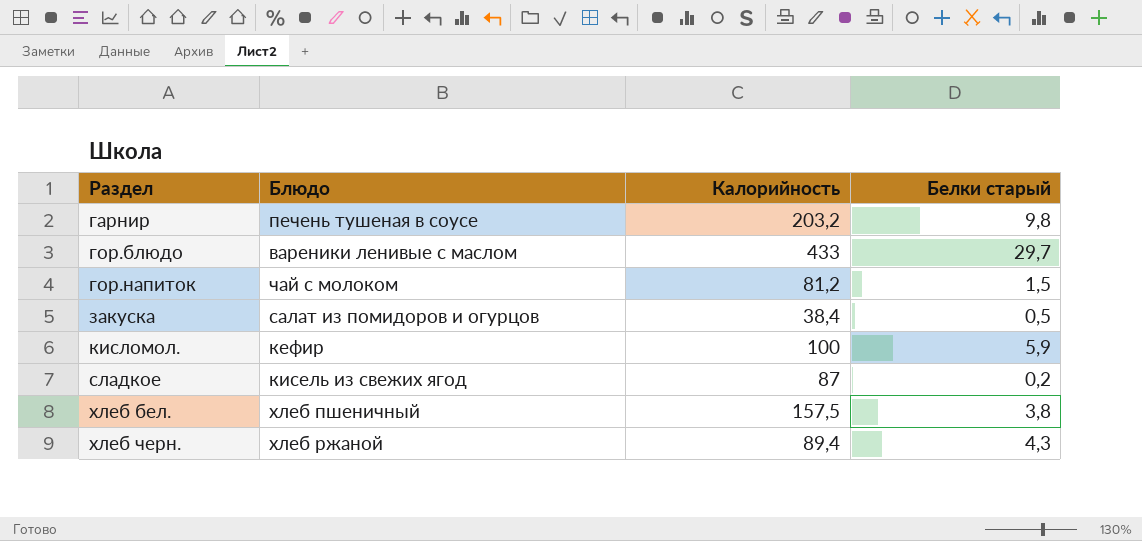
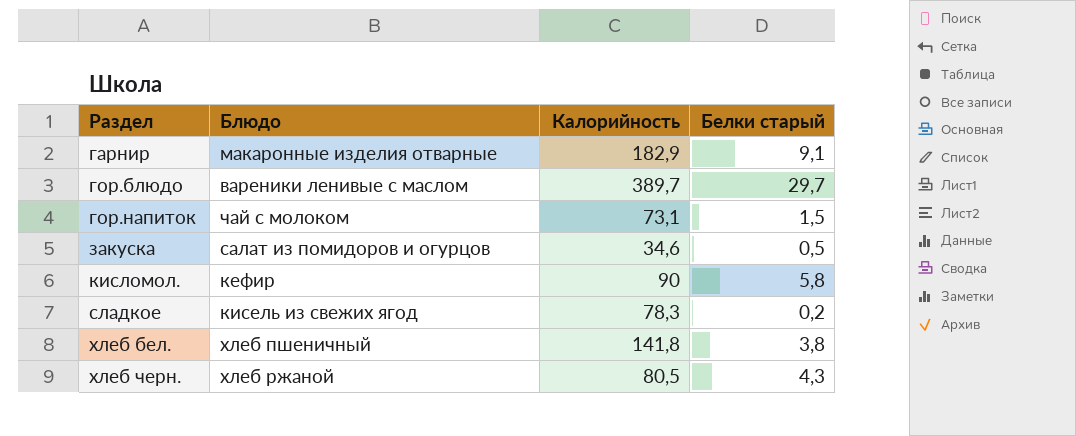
гарнир | Блюдо: печень тушеная в соусе -> макаронные изделия отварные
гарнир | Калорийность: 203,2 -> 182,9
гарнир | Белки старый: 9,8 -> 9,1
гор.блюдо | Калорийность: 433 -> 389,7
гор.напиток | Калорийность: 81,2 -> 73,1
закуска | Калорийность: 38,4 -> 34,6
кисломол. | Калорийность: 100 -> 90
кисломол. | Белки старый: 5,9 -> 5,8
сладкое | Калорийность: 87 -> 78,3
хлеб бел. | Калорийность: 157,5 -> 141,8
хлеб черн. | Калорийность: 89,4 -> 80,5

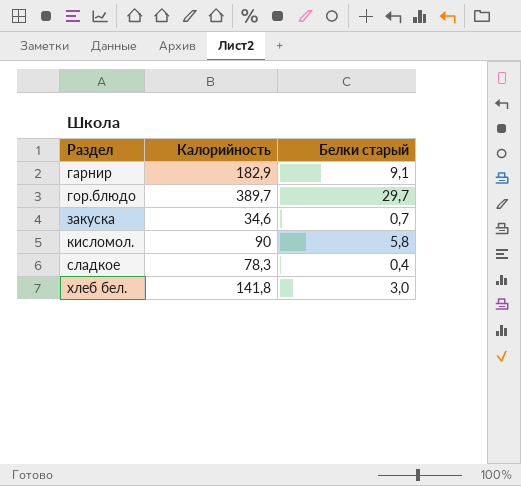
column Блюдо | position: 2 -> none
row гор.напиток: чай с молоком | 73,1 | 1,5 -> none
row хлеб черн.: хлеб ржаной | 80,5 | 4,3 -> none
закуска | Белки старый: 0,5 -> 0,7
сладкое | Белки старый: 0,2 -> 0,4
хлеб бел. | Белки старый: 3,8 -> 3,0

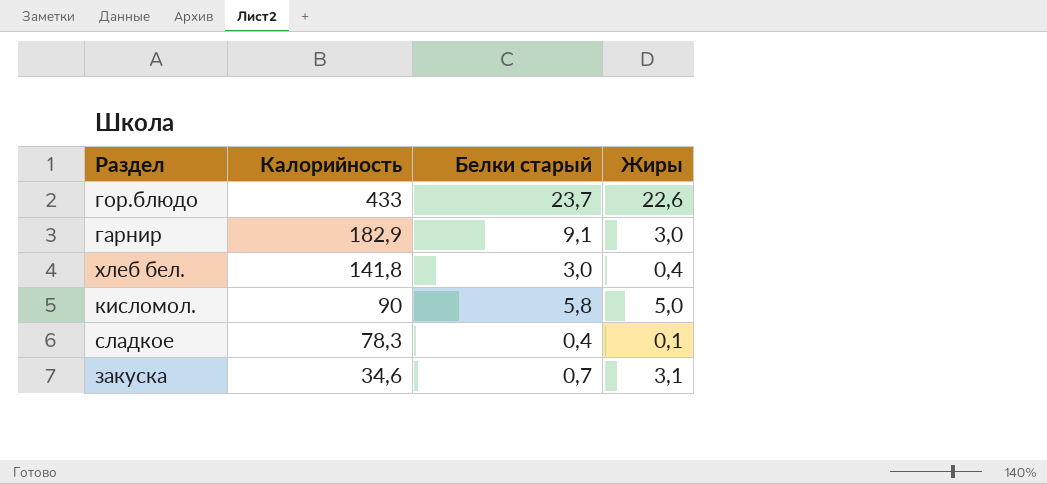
row order: Раздел ascending -> Калорийность descending
column Жиры | position: none -> 4
гор.блюдо | Калорийность: 389,7 -> 433
гор.блюдо | Белки старый: 29,7 -> 23,7

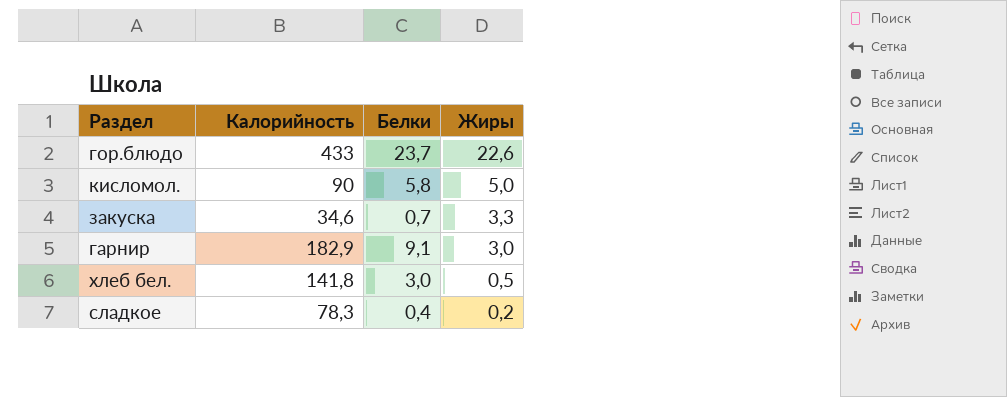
row order: Калорийность descending -> Жиры descending
column name: Белки старый -> Белки
закуска | Жиры: 3,1 -> 3,3
хлеб бел. | Жиры: 0,4 -> 0,5
сладкое | Жиры: 0,1 -> 0,2

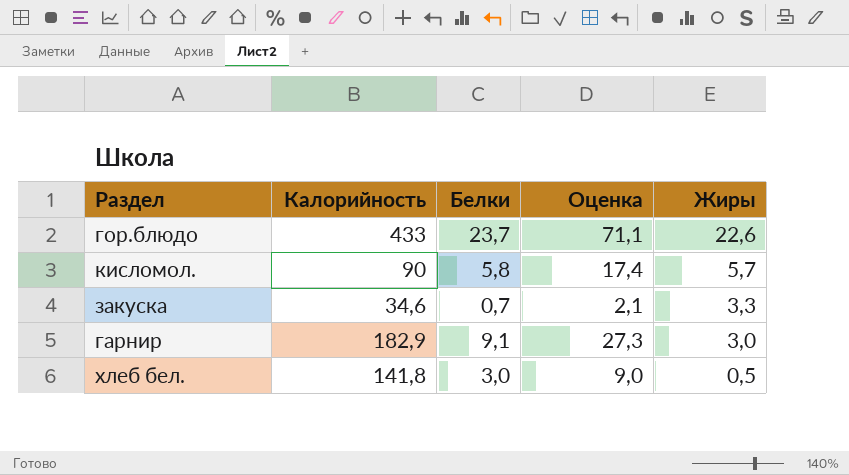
column Оценка | formula: none -> [Белки] * 3
row сладкое: 78,3 | 0,4 | 0,2 -> none
кисломол. | Жиры: 5,0 -> 5,7

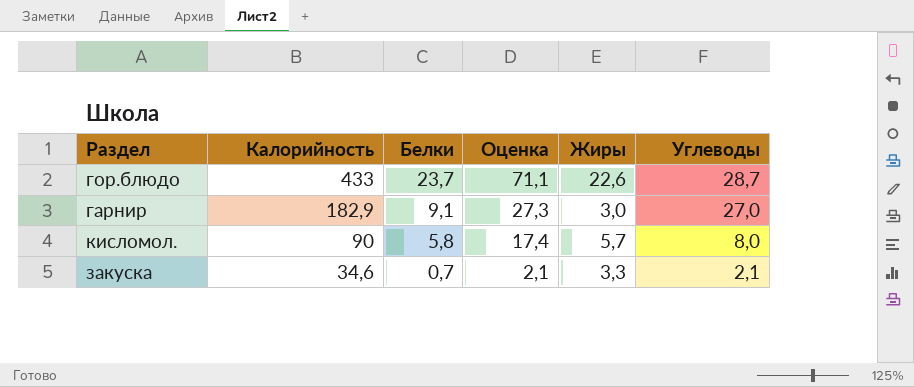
row order: Жиры descending -> Калорийность descending
column Углеводы | position: none -> 6
row хлеб бел.: 141,8 | 3,0 | 9,0 | 0,5 -> none

